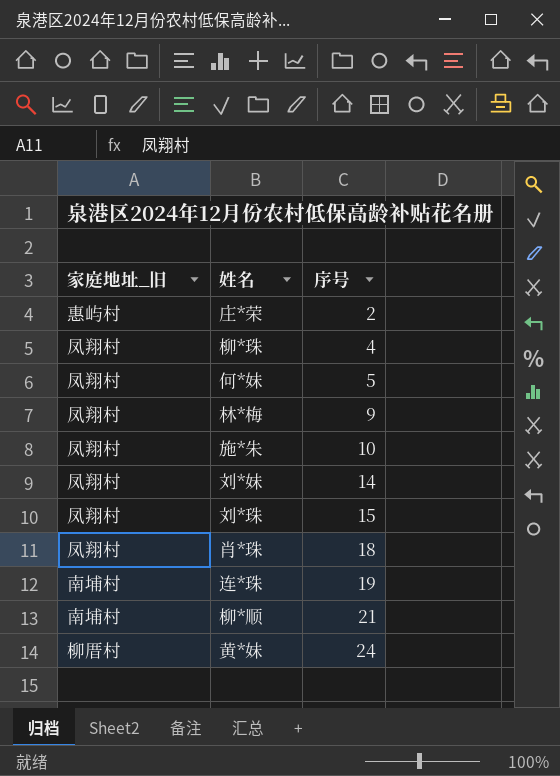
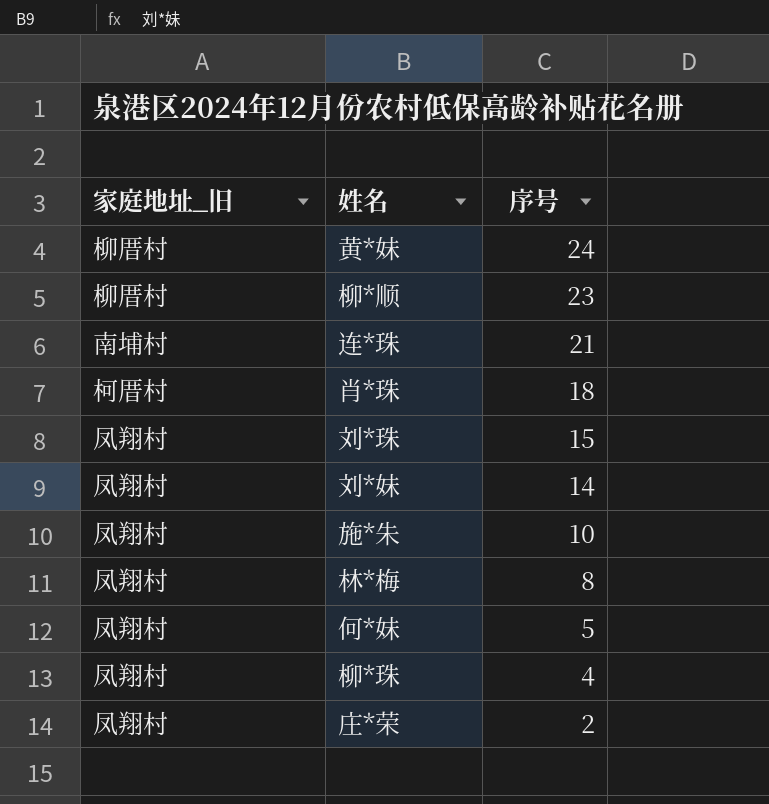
row order: 序号 ascending -> 序号 descending
柳*顺 | 家庭地址_旧: 南埔村 -> 柳厝村
柳*顺 | 序号: 21 -> 23
连*珠 | 序号: 19 -> 21
肖*珠 | 家庭地址_旧: 凤翔村 -> 柯厝村
林*梅 | 序号: 9 -> 8
庄*荣 | 家庭地址_旧: 惠屿村 -> 凤翔村

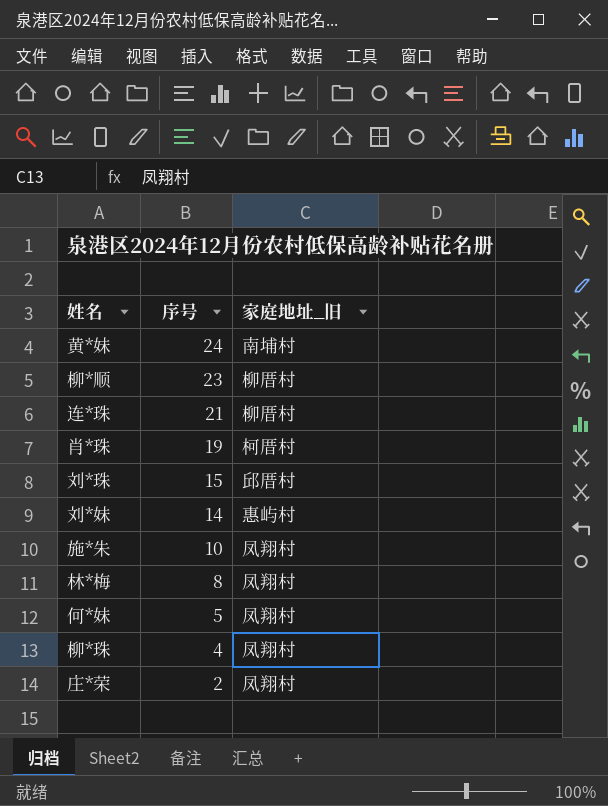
column 家庭地址_旧 | position: 1 -> 3
黄*妹 | 家庭地址_旧: 柳厝村 -> 南埔村
连*珠 | 家庭地址_旧: 南埔村 -> 柳厝村
肖*珠 | 序号: 18 -> 19
刘*珠 | 家庭地址_旧: 凤翔村 -> 邱厝村
刘*妹 | 家庭地址_旧: 凤翔村 -> 惠屿村

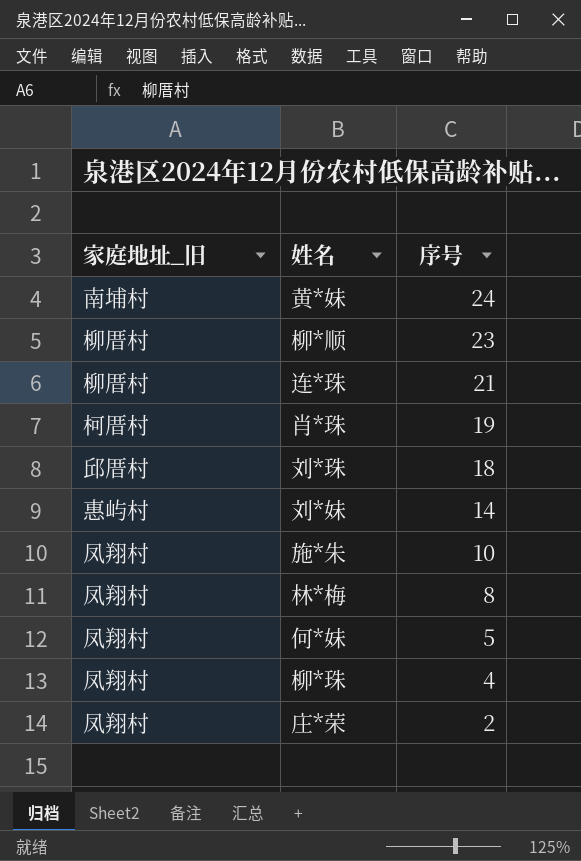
column 家庭地址_旧 | position: 3 -> 1
刘*珠 | 序号: 15 -> 18

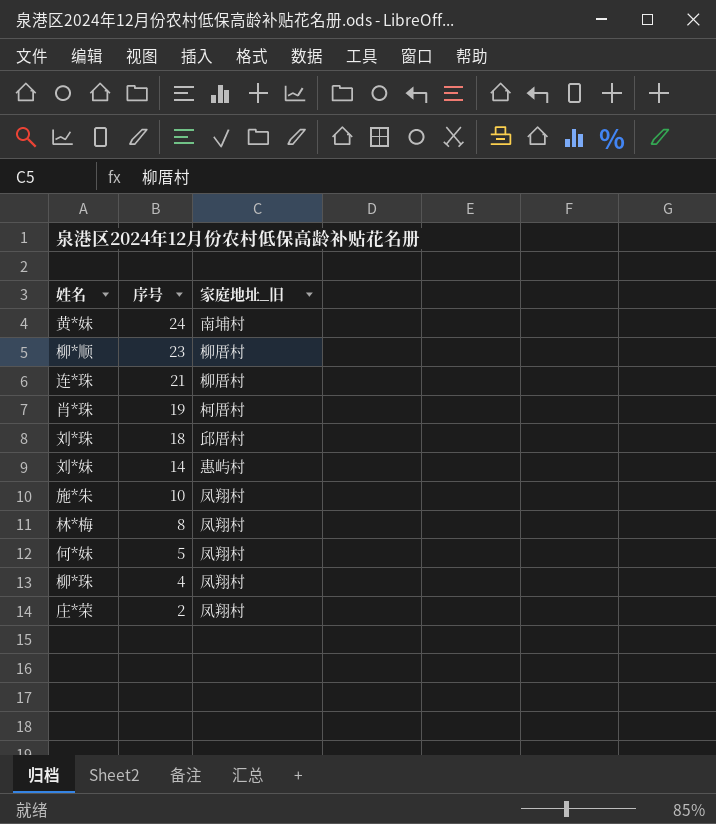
column 家庭地址_旧 | position: 1 -> 3

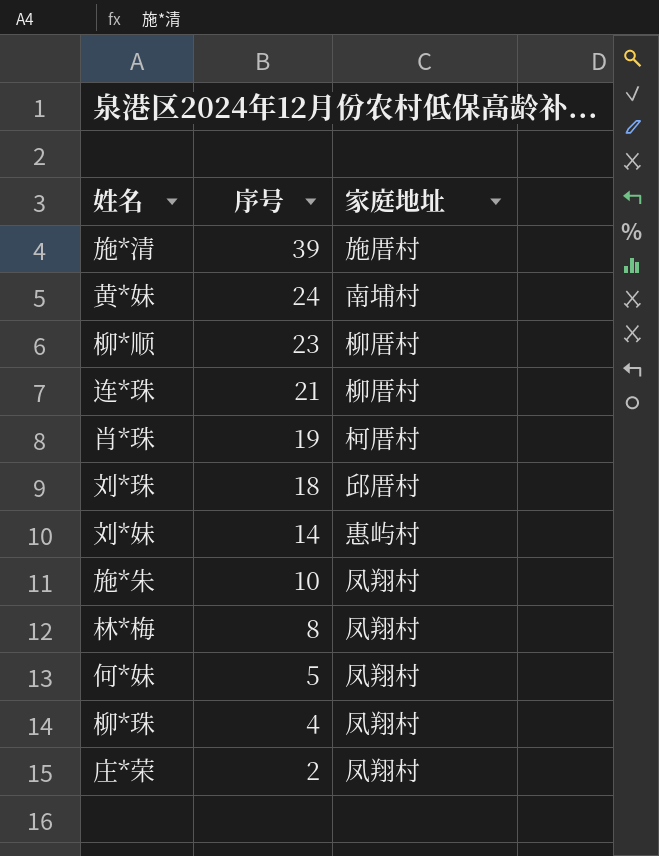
column name: 家庭地址_旧 -> 家庭地址
row 施*清: none -> 39 | 施厝村

